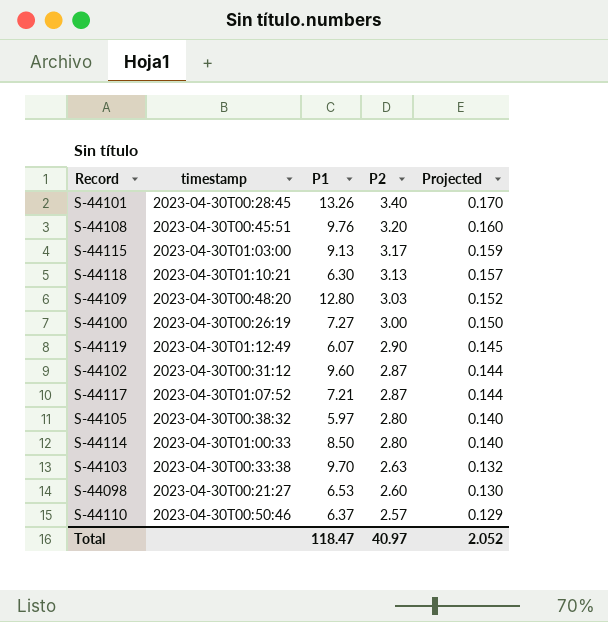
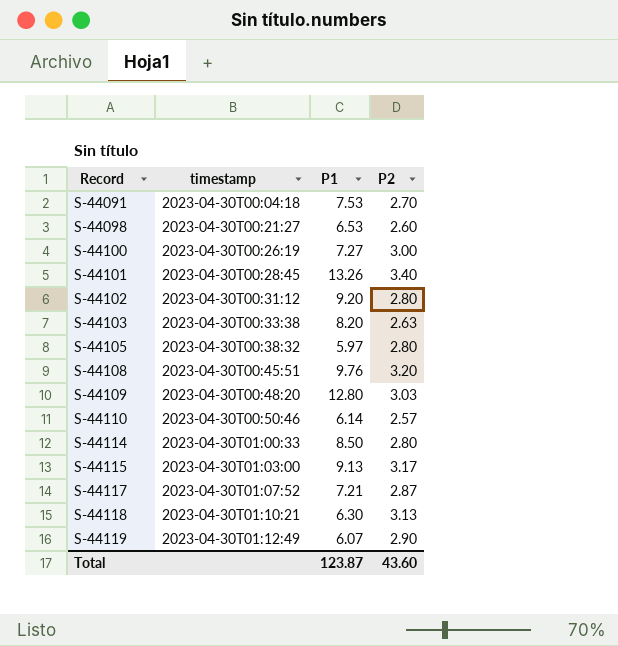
row order: P2 descending -> Record ascending
column Projected | formula: [P2] * 0.05 -> none
row S-44091: none -> 2023-04-30T00:04:18 | 7.53 | 2.70
S-44102 | P1: 9.60 -> 9.20
S-44102 | P2: 2.87 -> 2.80
S-44103 | P1: 9.70 -> 8.20
S-44110 | P1: 6.37 -> 6.14
Total | P1: 118.47 -> 123.87
Total | P2: 40.97 -> 43.60

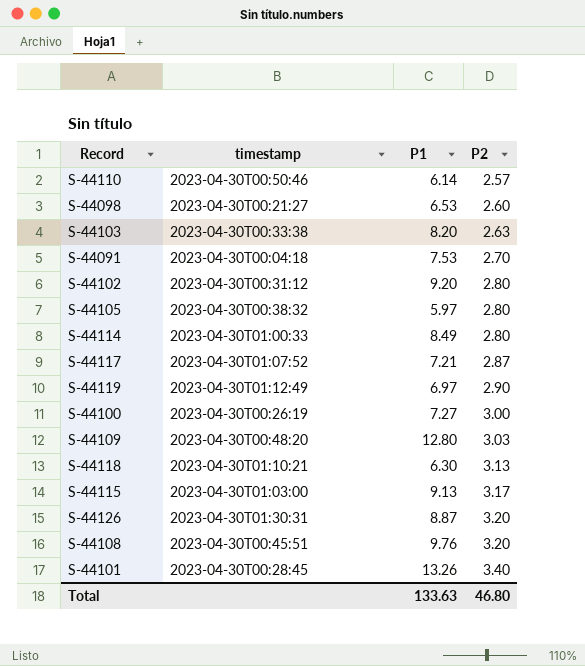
row order: Record ascending -> P2 ascending
S-44114 | P1: 8.50 -> 8.49
S-44119 | P1: 6.07 -> 6.97
row S-44126: none -> 2023-04-30T01:30:31 | 8.87 | 3.20
Total | P1: 123.87 -> 133.63
Total | P2: 43.60 -> 46.80

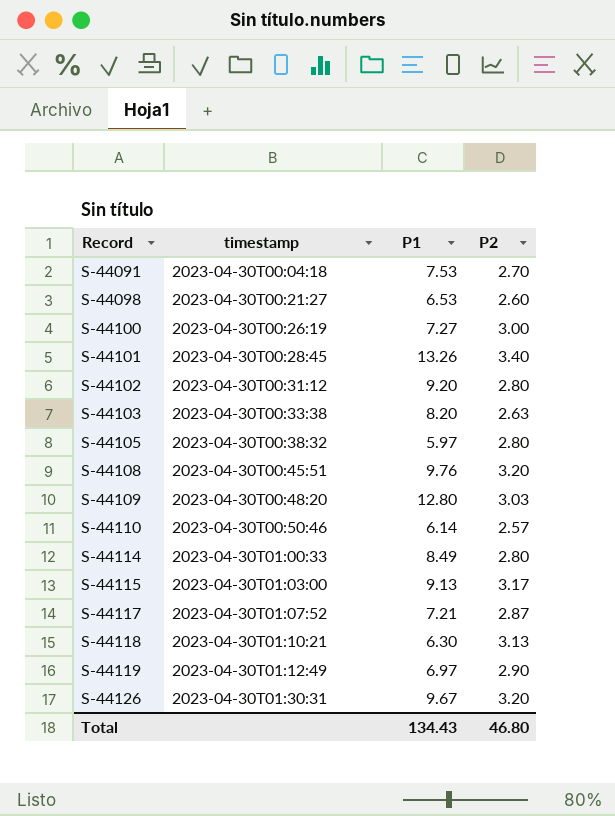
row order: P2 ascending -> Record ascending
S-44126 | P1: 8.87 -> 9.67
Total | P1: 133.63 -> 134.43

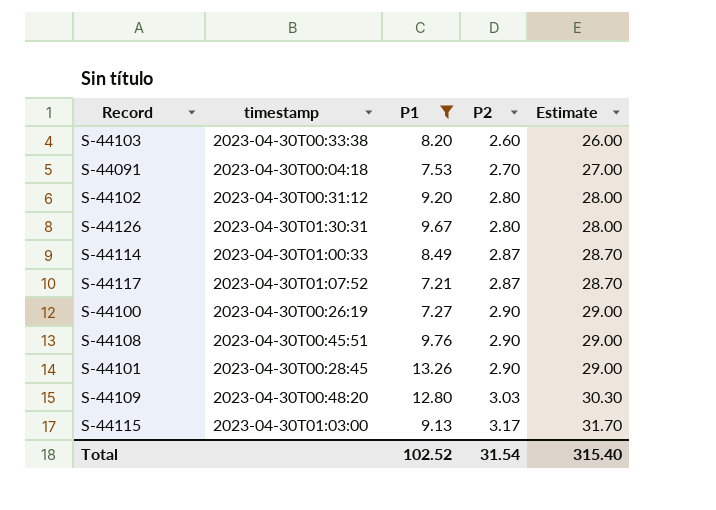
filter: none -> P1 >= 7.21
row order: Record ascending -> P2 ascending
column Estimate | formula: none -> [P2] * 10
S-44103 | P2: 2.63 -> 2.60
S-44126 | P2: 3.20 -> 2.80
S-44114 | P2: 2.80 -> 2.87
S-44100 | P2: 3.00 -> 2.90
S-44108 | P2: 3.20 -> 2.90
S-44101 | P2: 3.40 -> 2.90
Total | P1: 134.43 -> 102.52
Total | P2: 46.80 -> 31.54

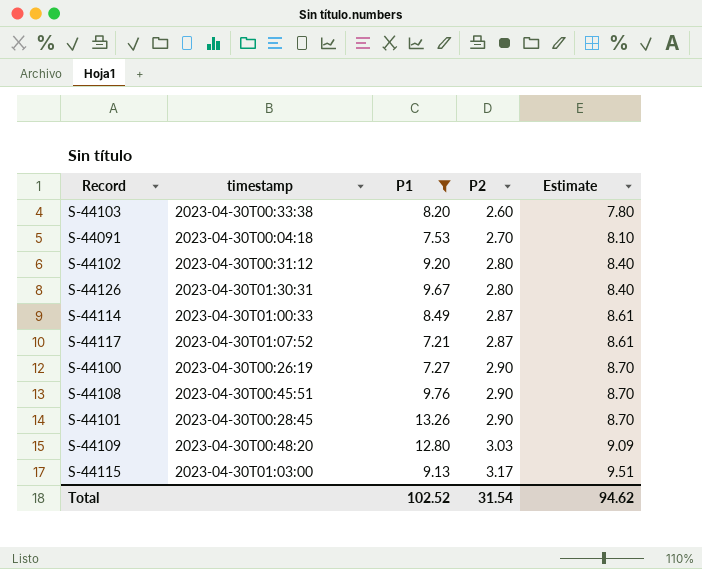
column Estimate | formula: [P2] * 10 -> [P2] * 3
Total | Estimate: 315.40 -> 94.62

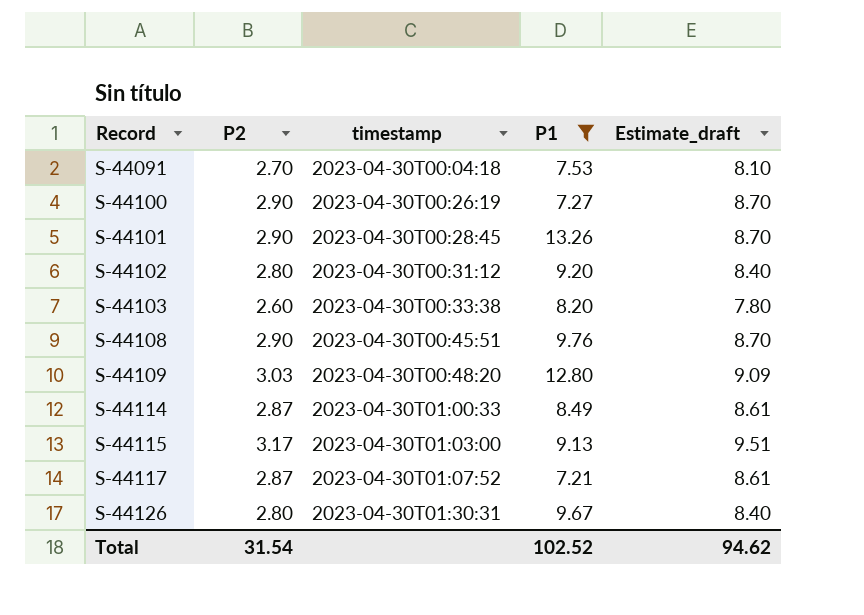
row order: P2 ascending -> Record ascending
column P2 | position: 4 -> 2
column name: Estimate -> Estimate_draft

